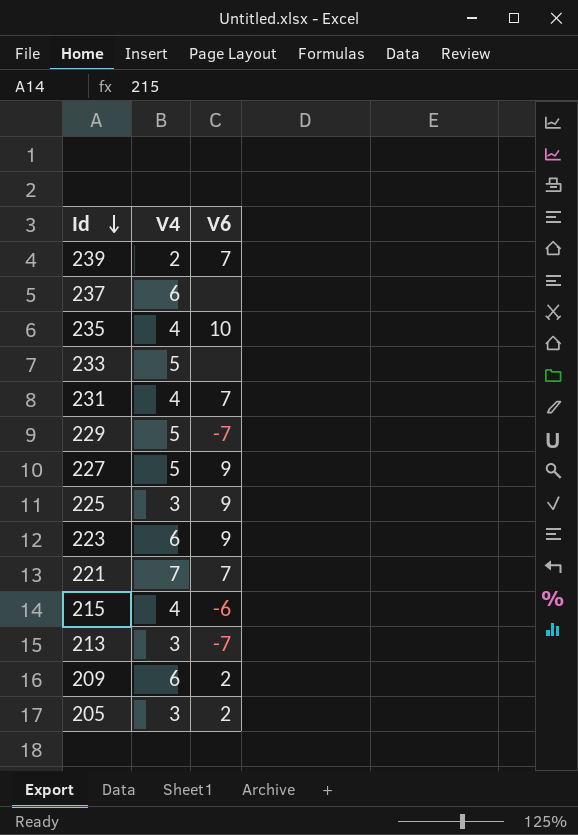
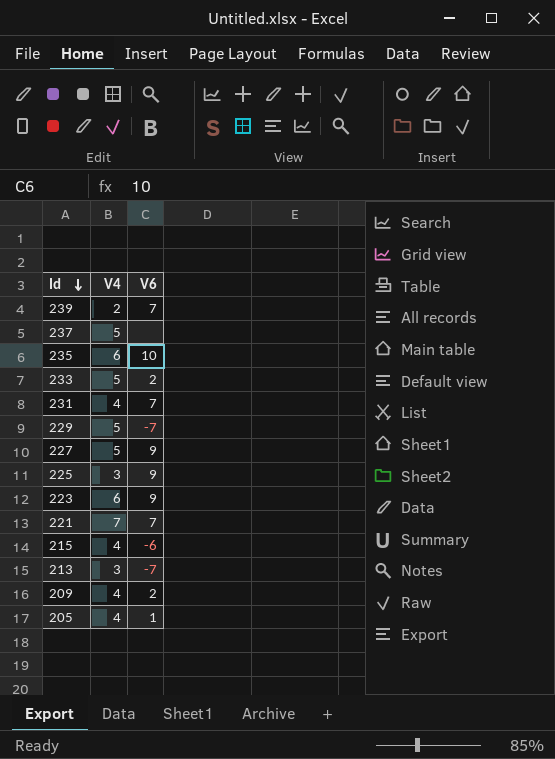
237 | V4: 6 -> 5
235 | V4: 4 -> 6
233 | V6: none -> 2
209 | V4: 6 -> 4
205 | V4: 3 -> 4
205 | V6: 2 -> 1

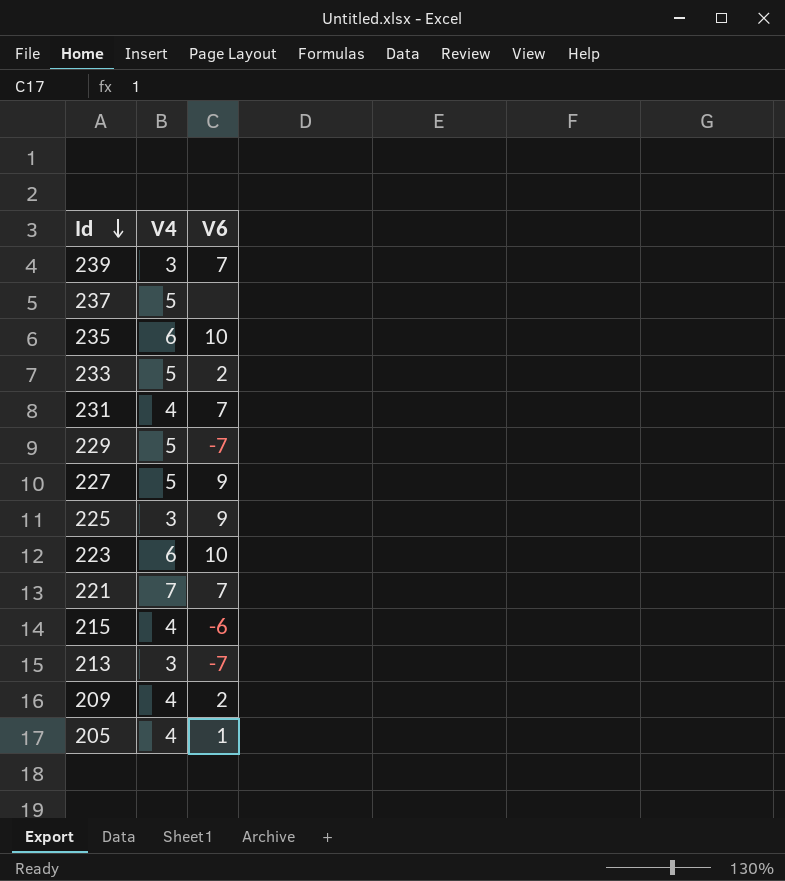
239 | V4: 2 -> 3
223 | V6: 9 -> 10

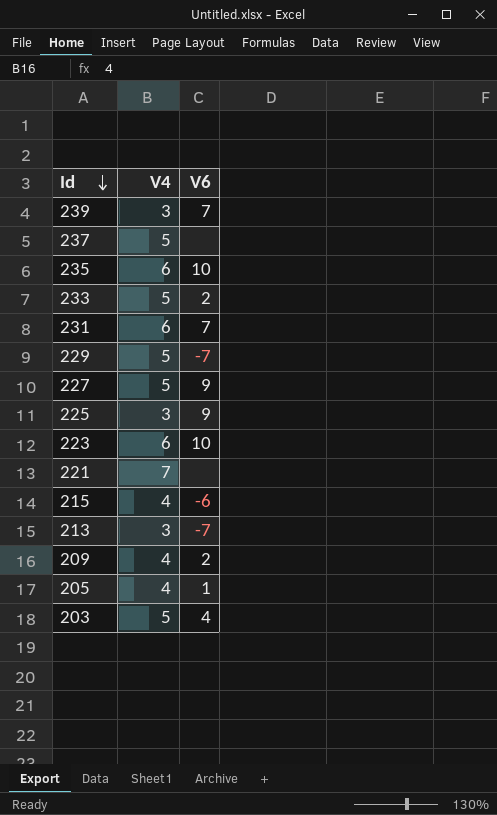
231 | V4: 4 -> 6
221 | V6: 7 -> none
row 203: none -> 5 | 4

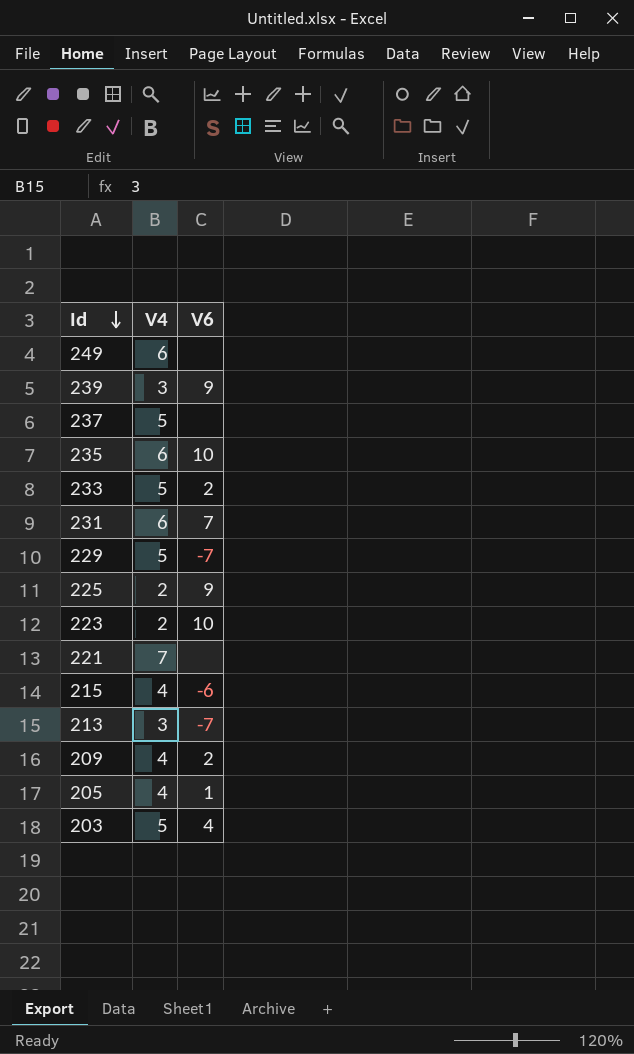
row 227: 5 | 9 -> none
row 249: none -> 6 | none
239 | V6: 7 -> 9
225 | V4: 3 -> 2
223 | V4: 6 -> 2

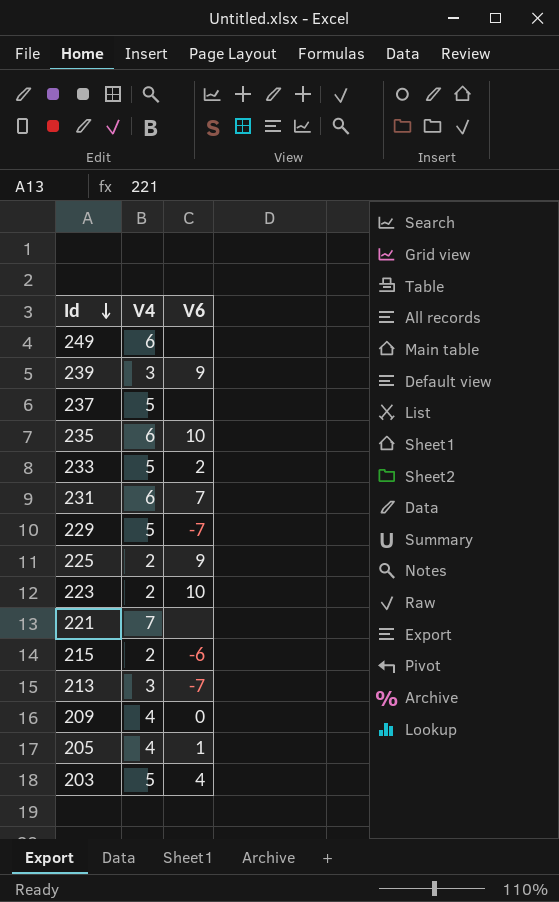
215 | V4: 4 -> 2
209 | V6: 2 -> 0

